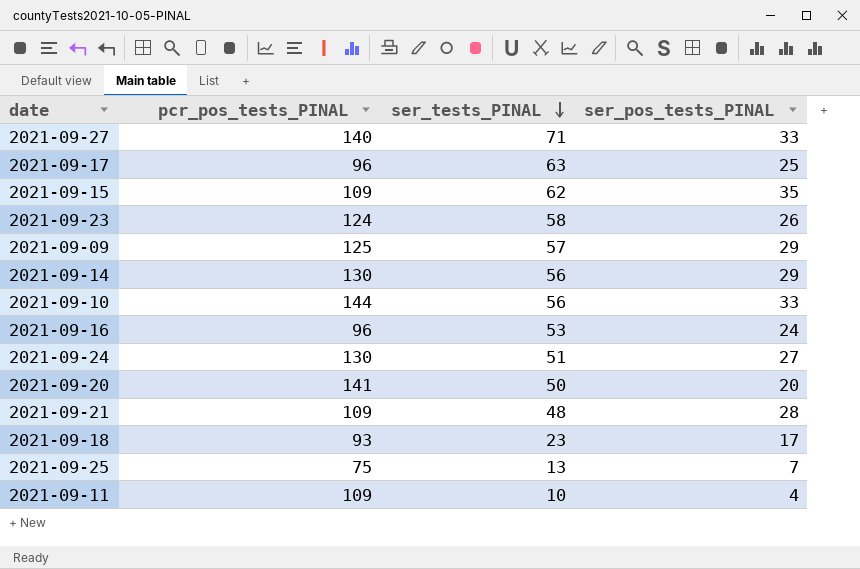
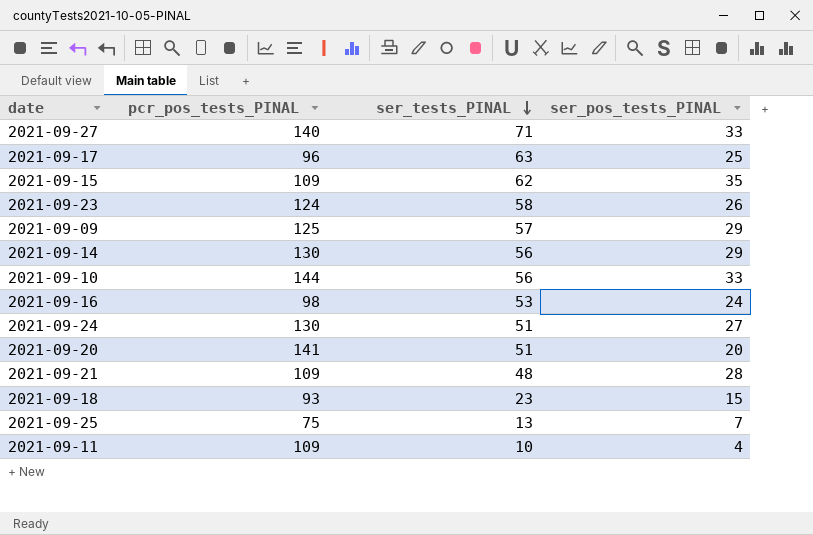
2021-09-16 | pcr_pos_tests_PINAL: 96 -> 98
2021-09-20 | ser_tests_PINAL: 50 -> 51
2021-09-18 | ser_pos_tests_PINAL: 17 -> 15

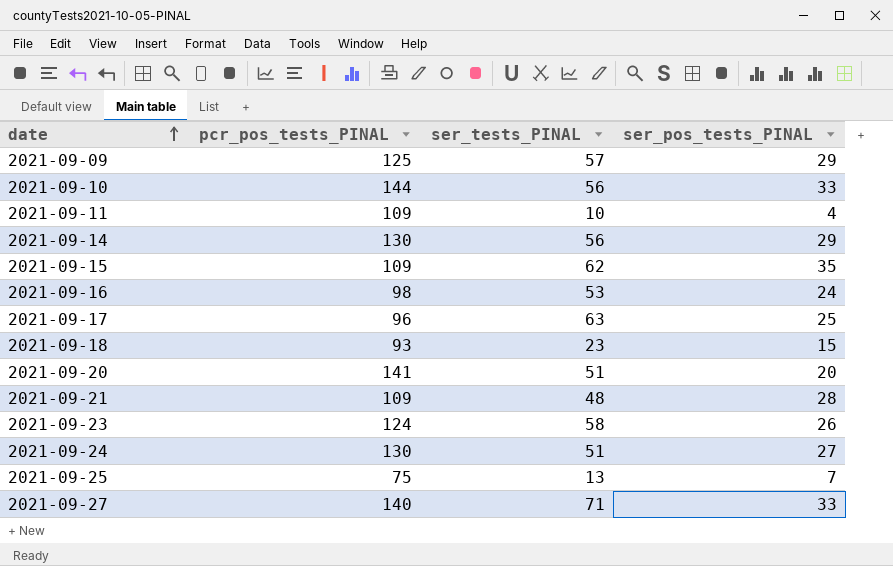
row order: ser_tests_PINAL descending -> date ascending

